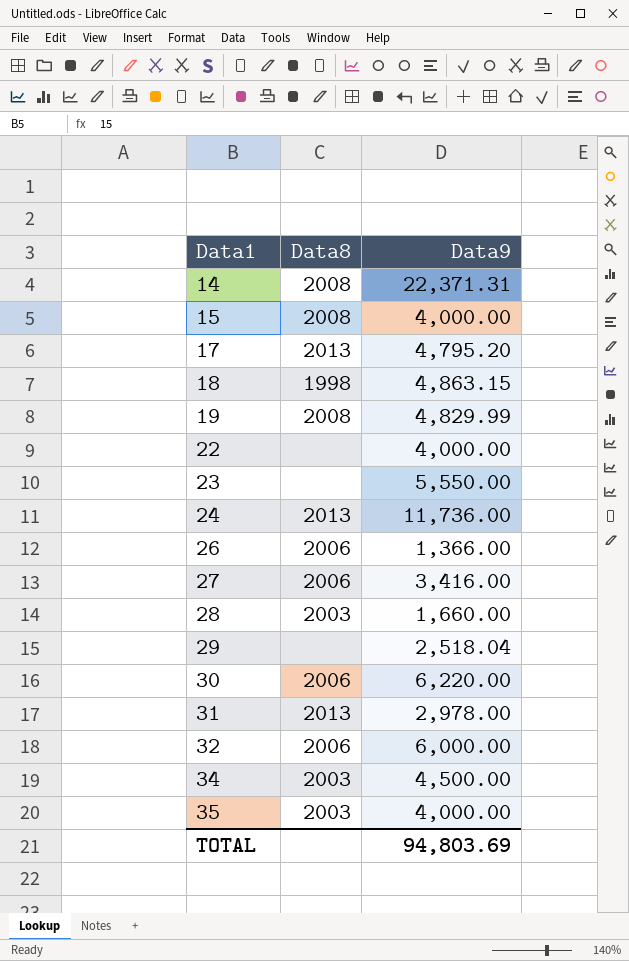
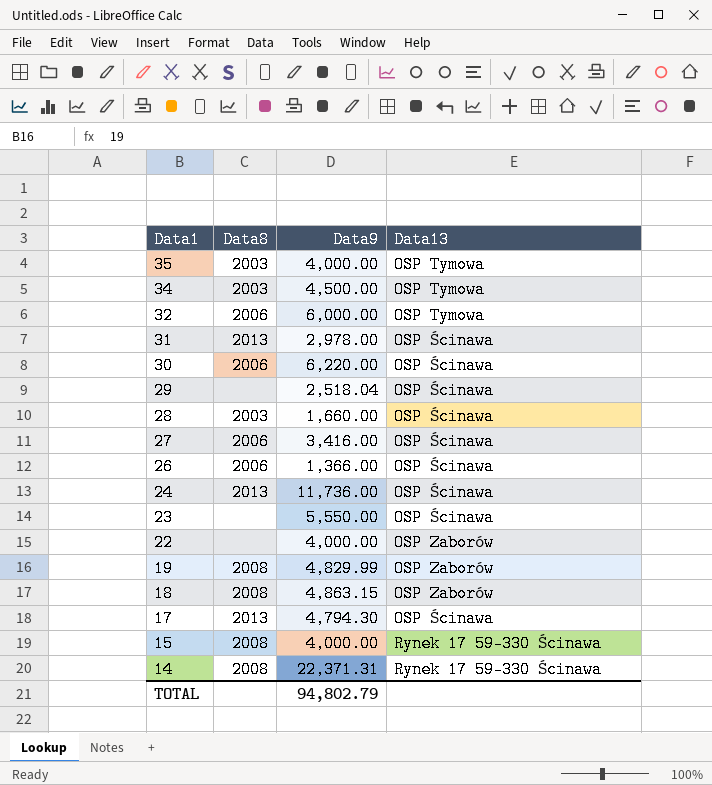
row order: Data1 ascending -> Data1 descending
column Data13 | position: none -> 4
18 | Data8: 1998 -> 2008
17 | Data9: 4,795.20 -> 4,794.30
TOTAL | Data9: 94,803.69 -> 94,802.79

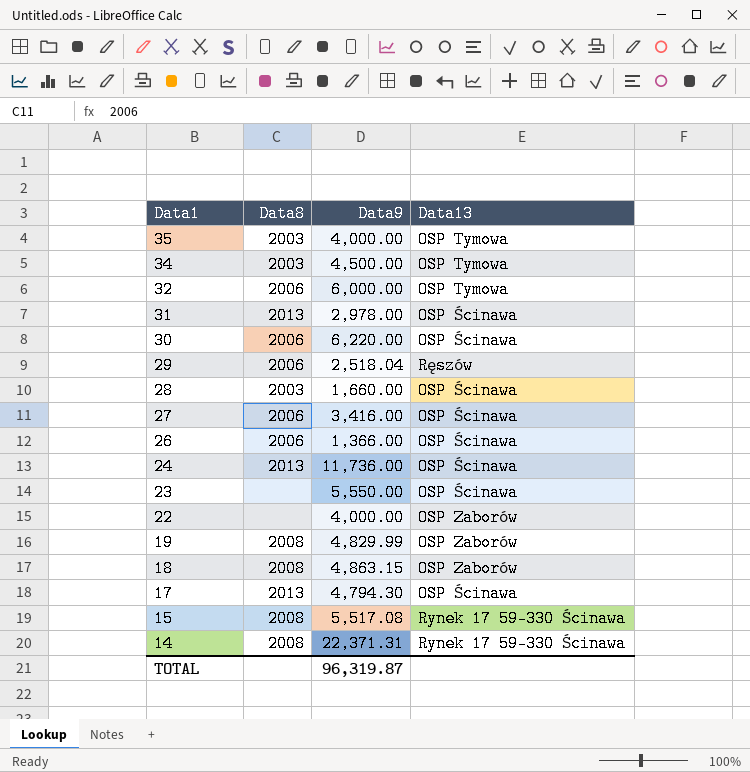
29 | Data8: none -> 2006
29 | Data13: OSP Ścinawa -> Ręszów
15 | Data9: 4,000.00 -> 5,517.08
TOTAL | Data9: 94,802.79 -> 96,319.87

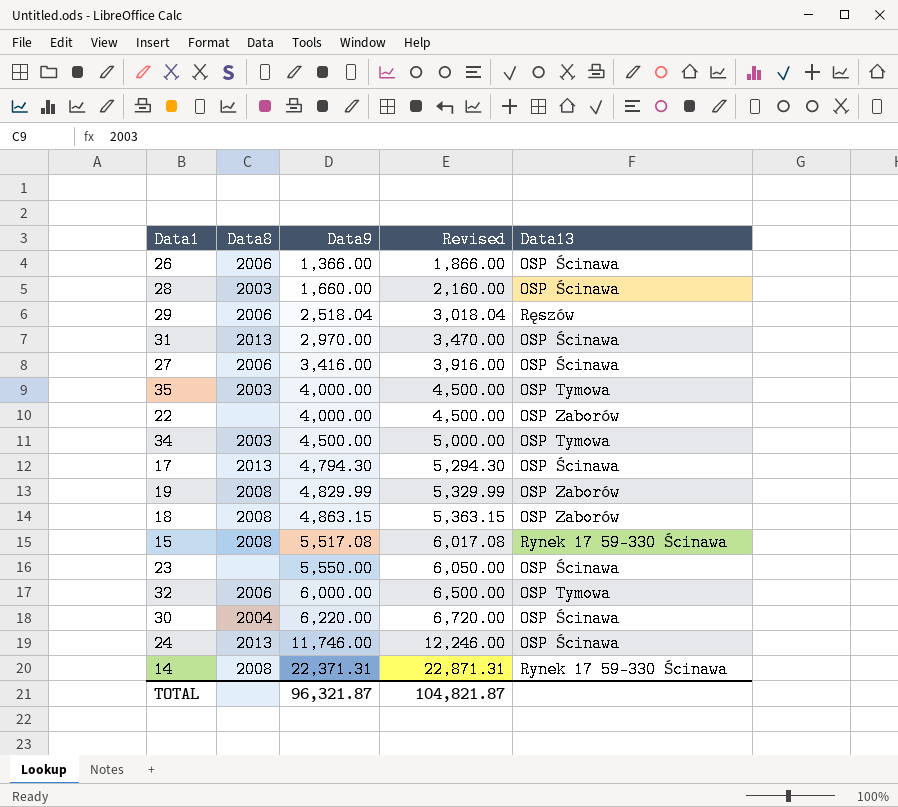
row order: Data1 descending -> Data9 ascending
column Revised | formula: none -> [Data9] + 500
31 | Data9: 2,978.00 -> 2,970.00
30 | Data8: 2006 -> 2004
24 | Data9: 11,736.00 -> 11,746.00
TOTAL | Data9: 96,319.87 -> 96,321.87

